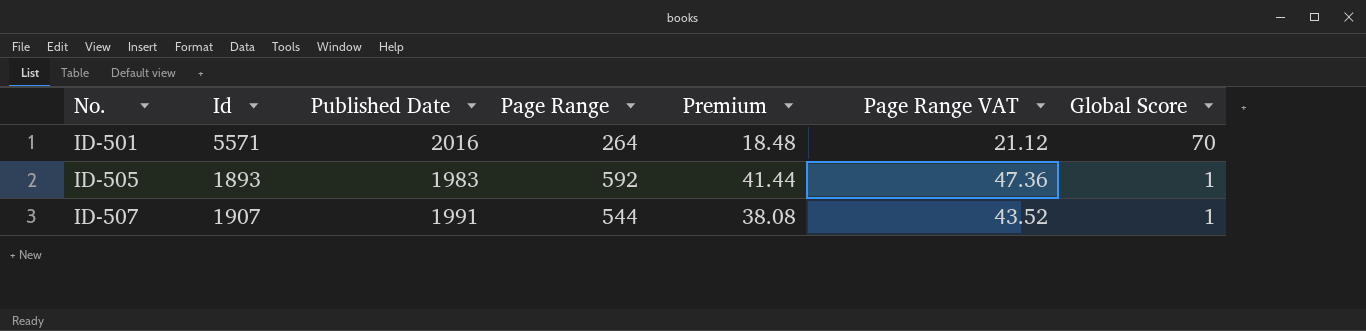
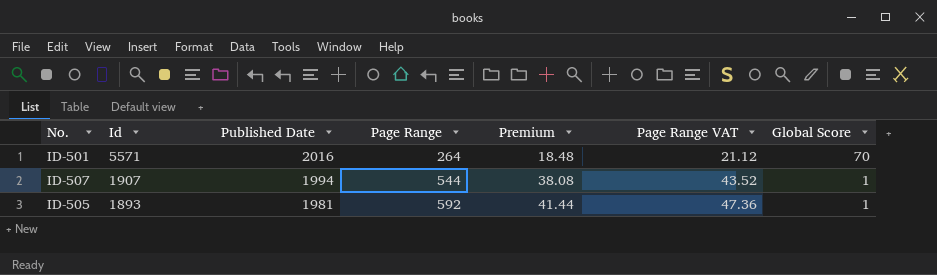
row order: No. ascending -> Id descending
ID-507 | Published Date: 1991 -> 1994
ID-505 | Published Date: 1983 -> 1981

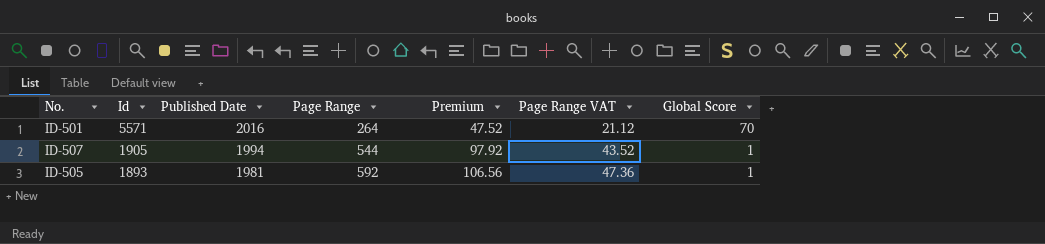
column Premium | formula: [Page Range] * 0.07 -> [Page Range] * 0.18
ID-507 | Id: 1907 -> 1905

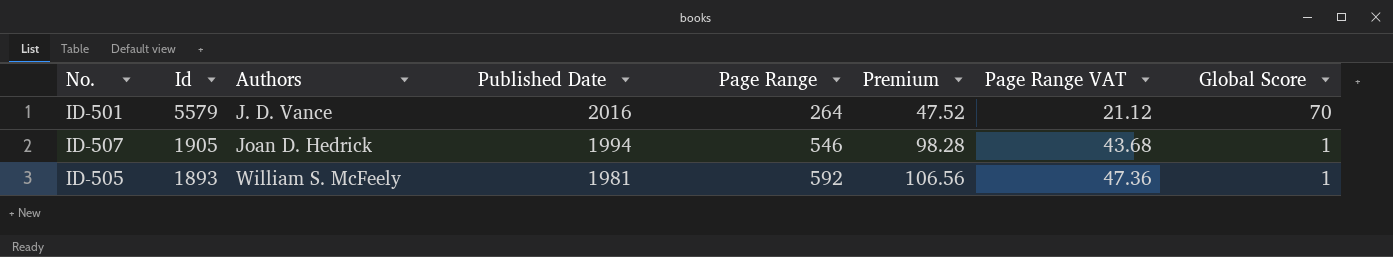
column Authors | position: none -> 3
ID-501 | Id: 5571 -> 5579
ID-507 | Page Range: 544 -> 546
ID-507 | Premium: 97.92 -> 98.28
ID-507 | Page Range VAT: 43.52 -> 43.68

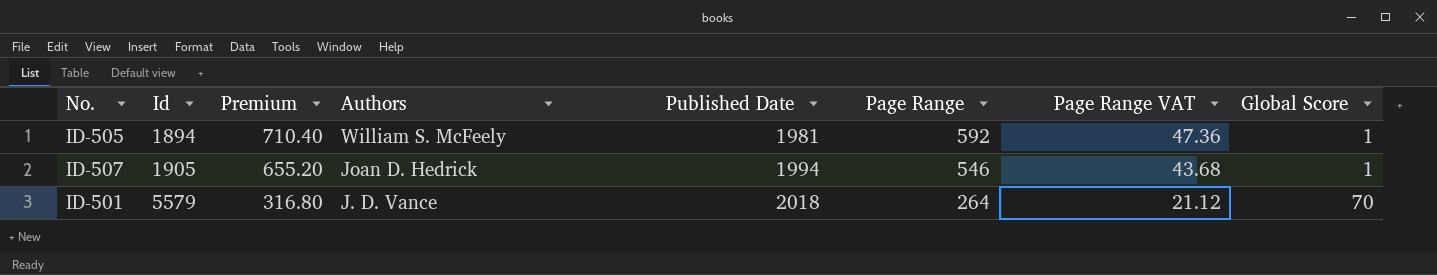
row order: Id descending -> Id ascending
column Premium | formula: [Page Range] * 0.18 -> [Page Range] * 1.2
column Premium | position: 6 -> 3
ID-505 | Id: 1893 -> 1894
ID-501 | Published Date: 2016 -> 2018

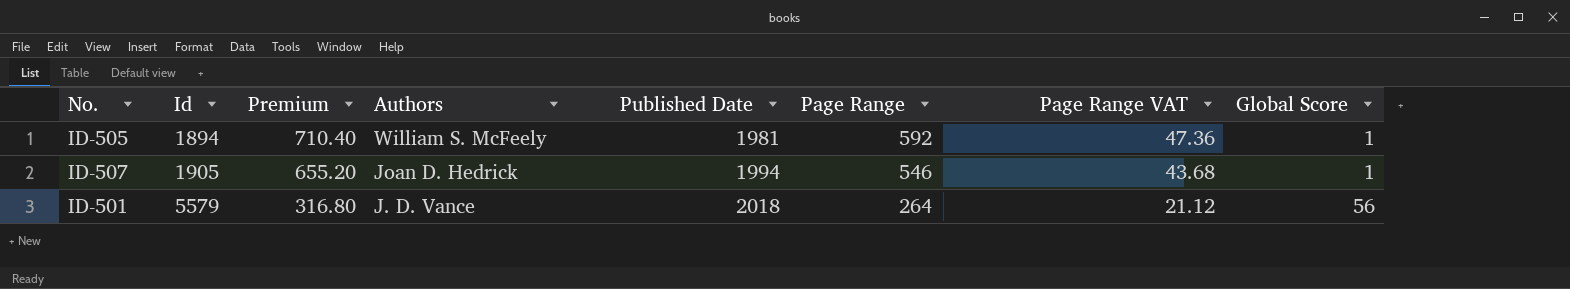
ID-501 | Global Score: 70 -> 56

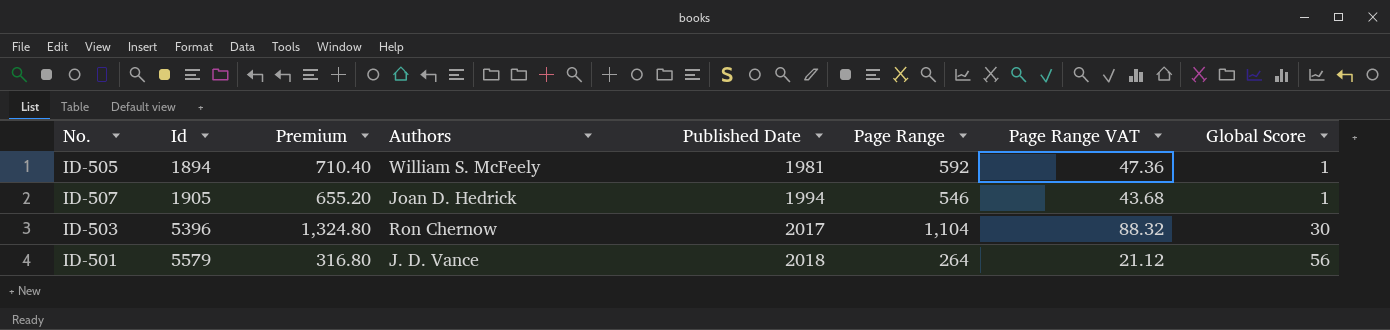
row ID-503: none -> 5396 | 1,324.80 | Ron Chernow | 2017 | 1,104 | 88.32 | 30

